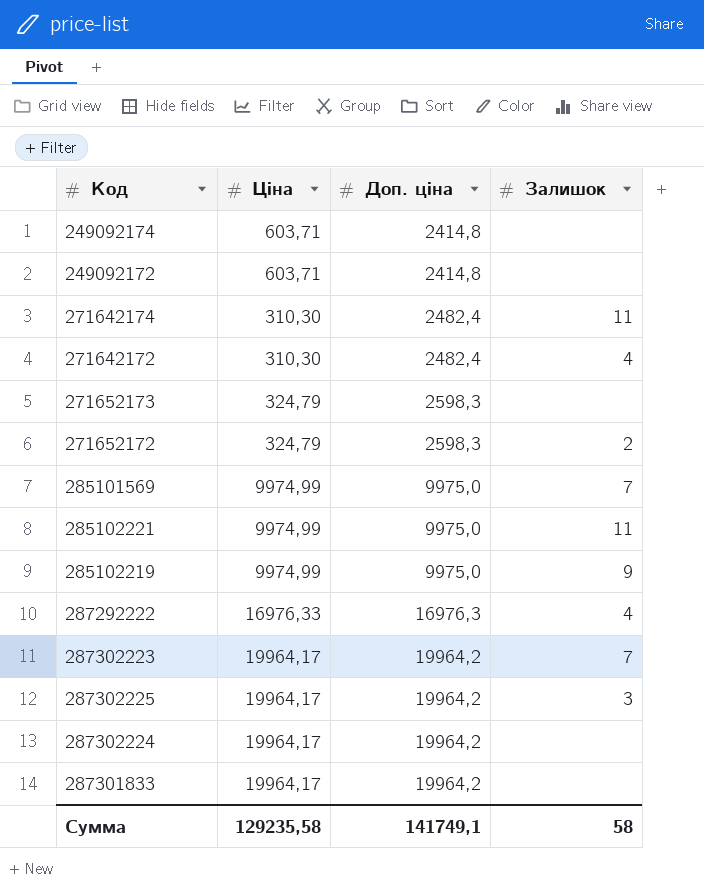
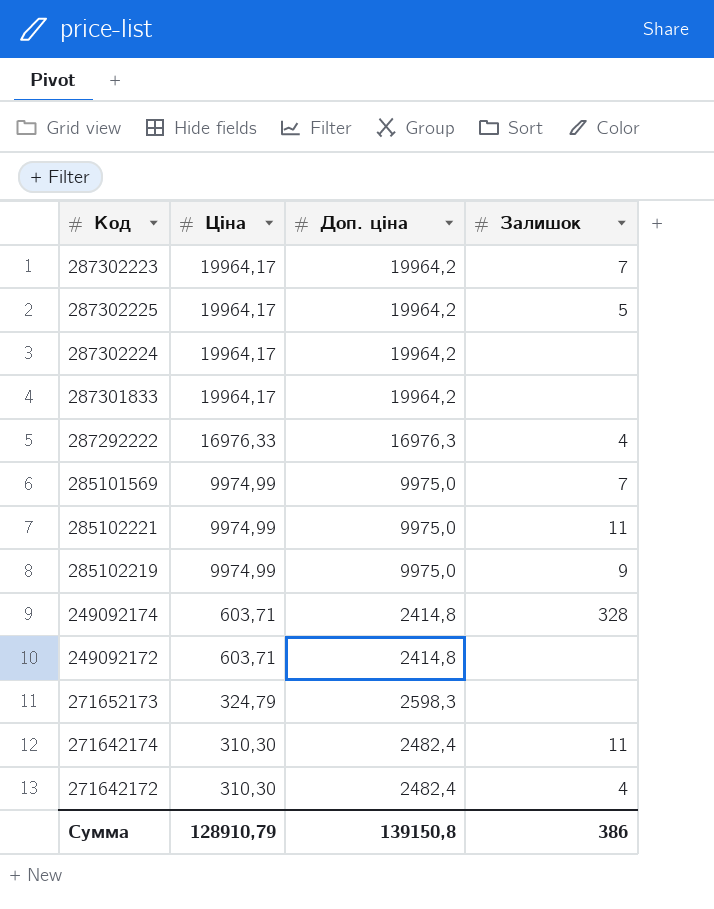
row order: Доп. ціна ascending -> Ціна descending
row 271652172: 324,79 | 2598,3 | 2 -> none
287302225 | Залишок: 3 -> 5
249092174 | Залишок: none -> 328
Сумма | Ціна: 129235,58 -> 128910,79
Сумма | Доп. ціна: 141749,1 -> 139150,8
Сумма | Залишок: 58 -> 386

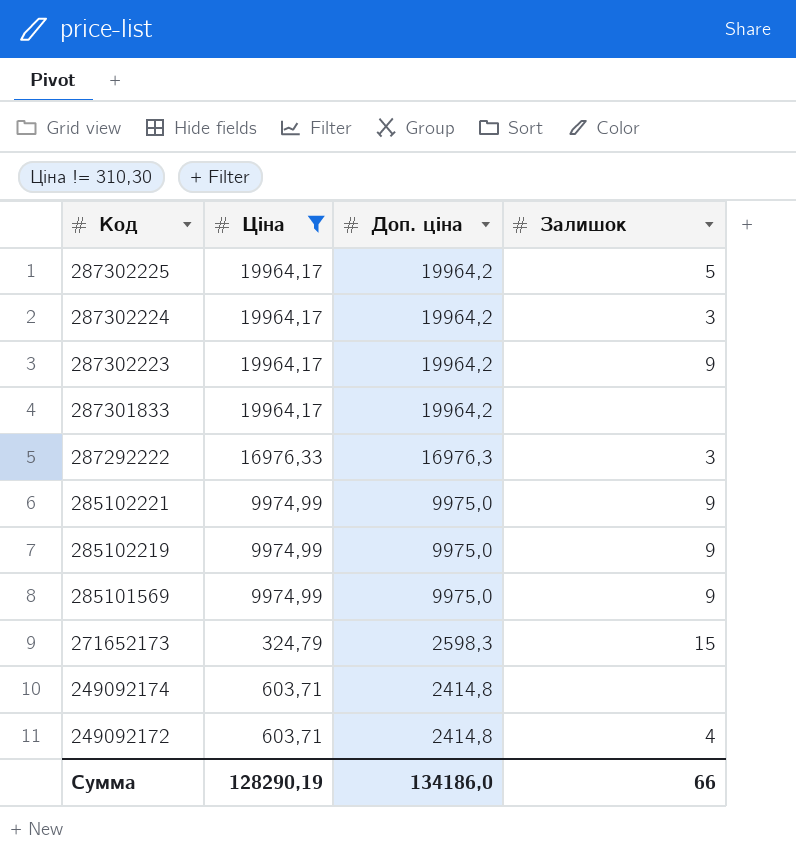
filter: none -> Ціна != 310,30
row order: Ціна descending -> Код descending
287302224 | Залишок: none -> 3
287302223 | Залишок: 7 -> 9
287292222 | Залишок: 4 -> 3
285102221 | Залишок: 11 -> 9
285101569 | Залишок: 7 -> 9
271652173 | Залишок: none -> 15
249092174 | Залишок: 328 -> none
249092172 | Залишок: none -> 4
Сумма | Ціна: 128910,79 -> 128290,19
Сумма | Доп. ціна: 139150,8 -> 134186,0
Сумма | Залишок: 386 -> 66

